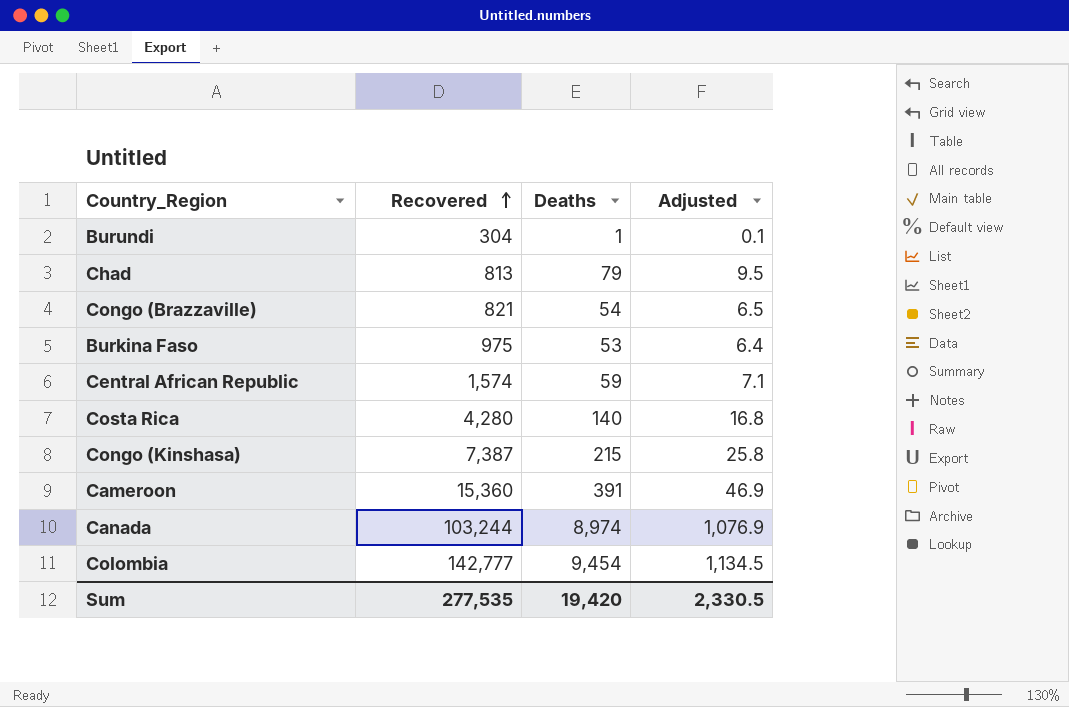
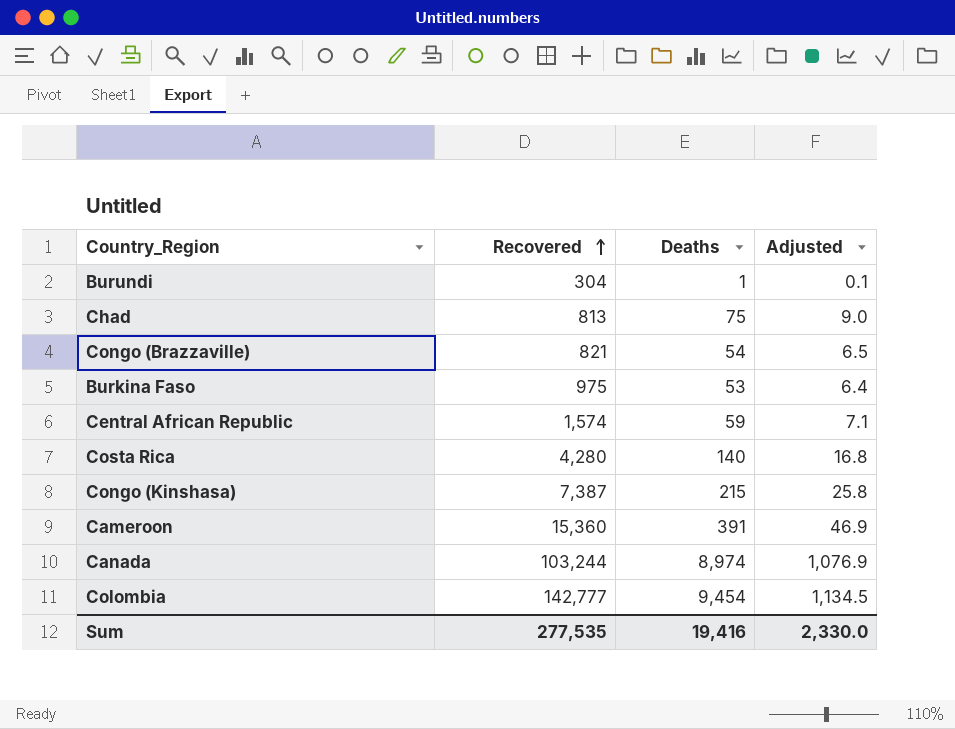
Chad | Deaths: 79 -> 75
Chad | Adjusted: 9.5 -> 9.0
Sum | Deaths: 19,420 -> 19,416
Sum | Adjusted: 2,330.5 -> 2,330.0

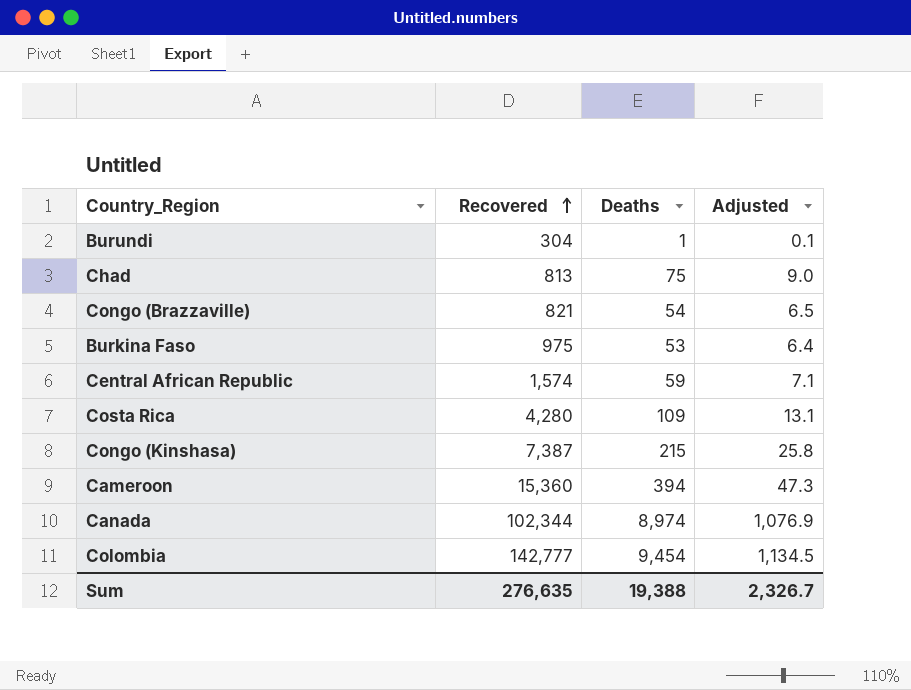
Costa Rica | Deaths: 140 -> 109
Costa Rica | Adjusted: 16.8 -> 13.1
Cameroon | Deaths: 391 -> 394
Cameroon | Adjusted: 46.9 -> 47.3
Canada | Recovered: 103,244 -> 102,344
Sum | Recovered: 277,535 -> 276,635
Sum | Deaths: 19,416 -> 19,388
Sum | Adjusted: 2,330.0 -> 2,326.7

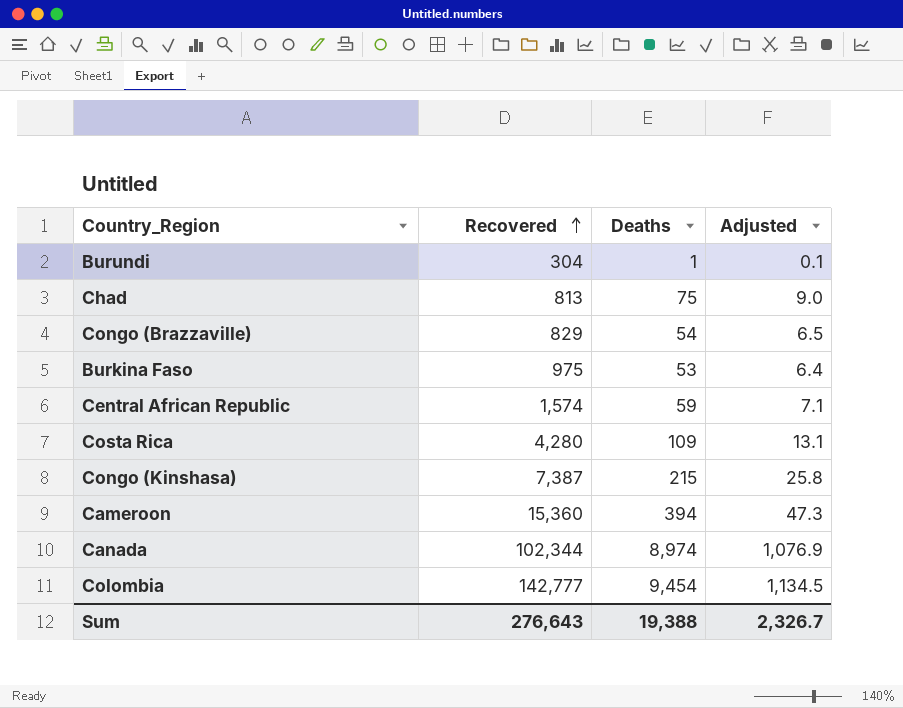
Congo (Brazzaville) | Recovered: 821 -> 829
Sum | Recovered: 276,635 -> 276,643

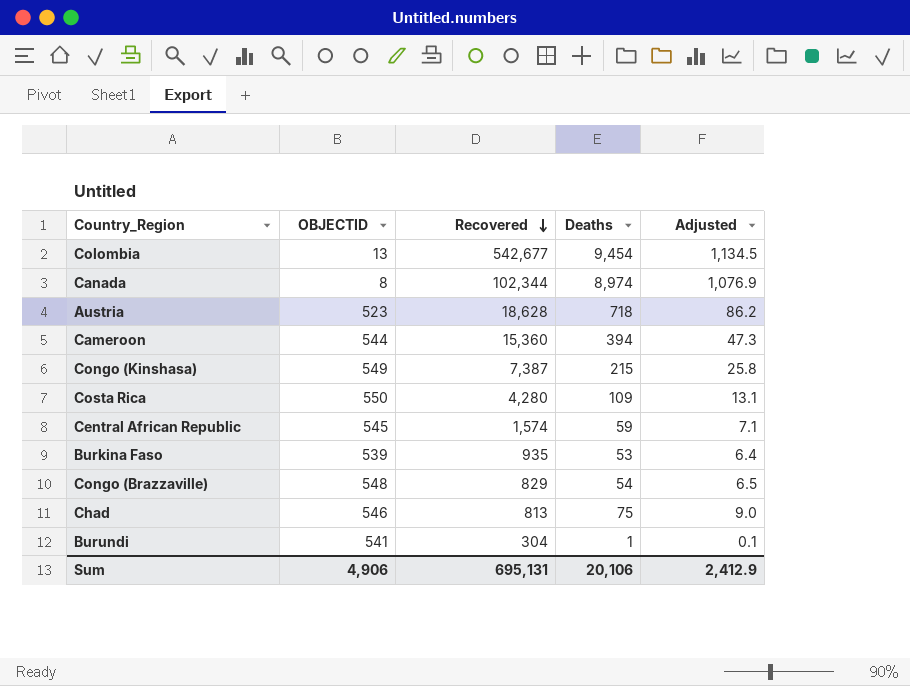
row order: Recovered ascending -> Recovered descending
column OBJECTID | position: none -> 2
Colombia | Recovered: 142,777 -> 542,677
row Austria: none -> 523 | 18,628 | 718 | 86.2
Burkina Faso | Recovered: 975 -> 935
Sum | Recovered: 276,643 -> 695,131
Sum | Deaths: 19,388 -> 20,106
Sum | Adjusted: 2,326.7 -> 2,412.9

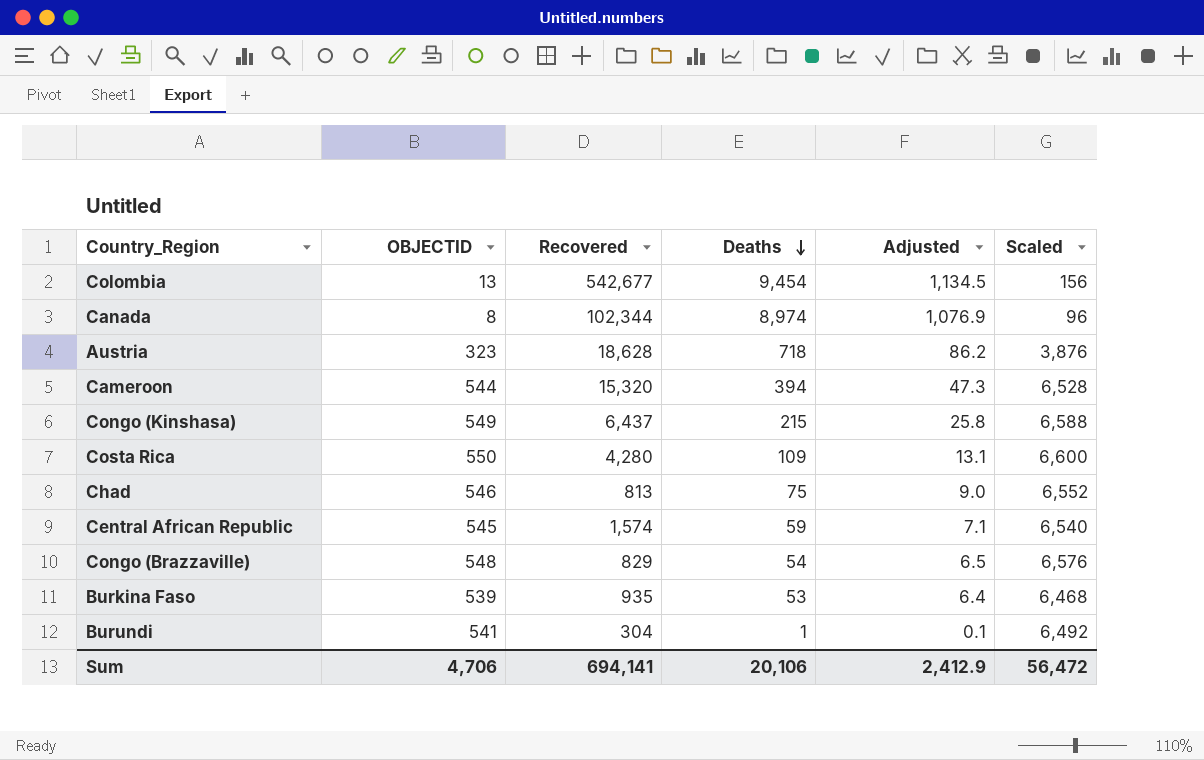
row order: Recovered descending -> Deaths descending
column Scaled | formula: none -> [OBJECTID] * 12
Austria | OBJECTID: 523 -> 323
Cameroon | Recovered: 15,360 -> 15,320
Congo (Kinshasa) | Recovered: 7,387 -> 6,437
Sum | OBJECTID: 4,906 -> 4,706
Sum | Recovered: 695,131 -> 694,141

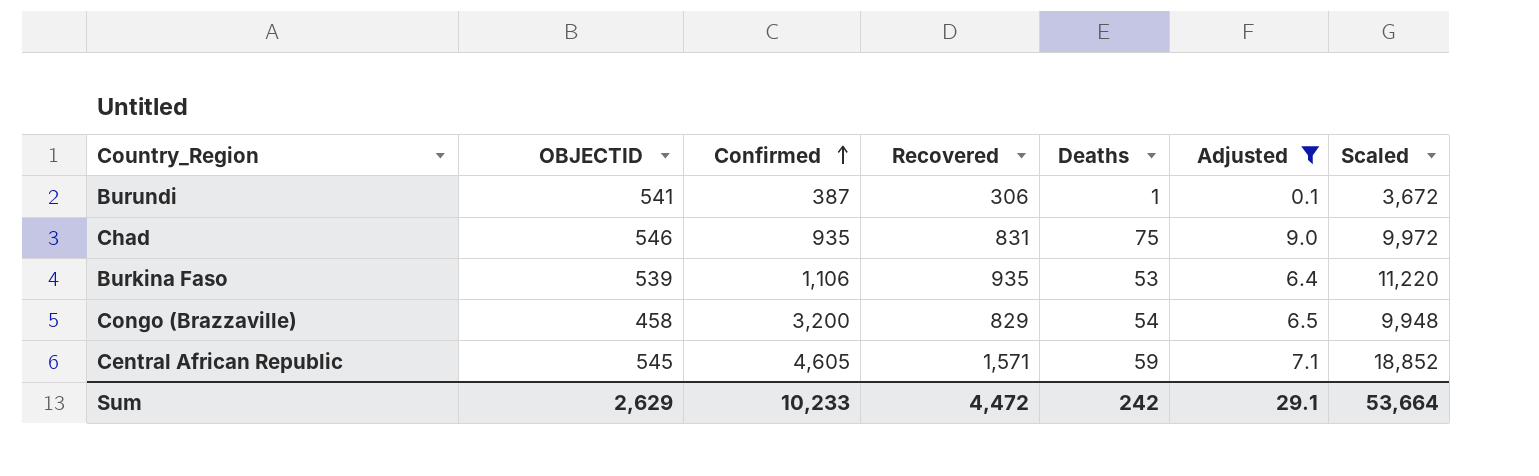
filter: none -> Adjusted <= 9.0
row order: Deaths descending -> Confirmed ascending
column Confirmed | position: none -> 3
column Scaled | formula: [OBJECTID] * 12 -> [Recovered] * 12
Burundi | Recovered: 304 -> 306
Chad | Recovered: 813 -> 831
Congo (Brazzaville) | OBJECTID: 548 -> 458
Central African Republic | Recovered: 1,574 -> 1,571
Sum | OBJECTID: 4,706 -> 2,629
Sum | Recovered: 694,141 -> 4,472
Sum | Deaths: 20,106 -> 242
Sum | Adjusted: 2,412.9 -> 29.1
Sum | Scaled: 56,472 -> 53,664

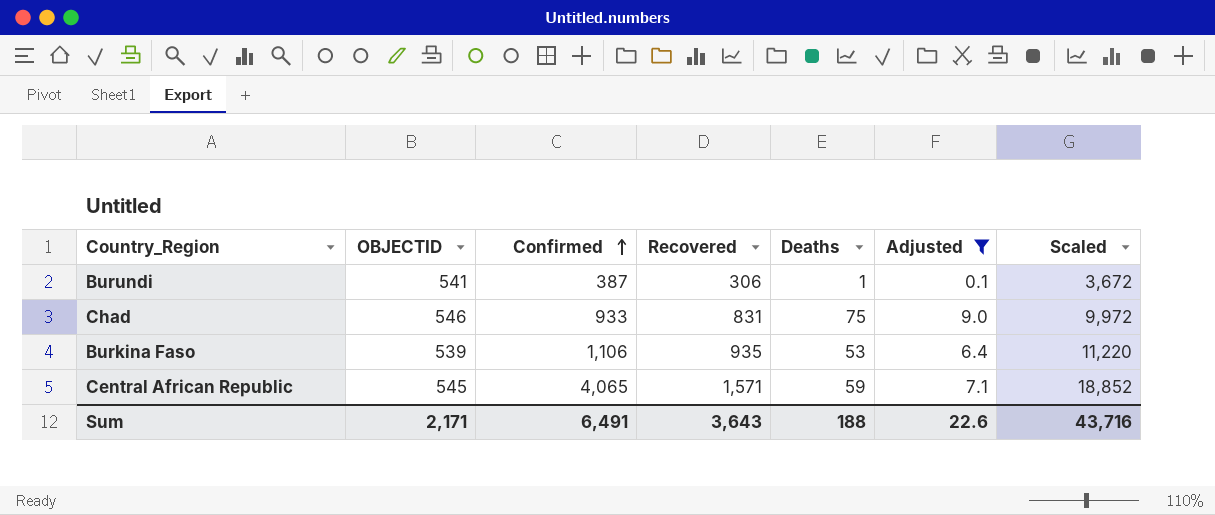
row Congo (Brazzaville): 458 | 3,200 | 829 | 54 | 6.5 | 9,948 -> none
Chad | Confirmed: 935 -> 933
Central African Republic | Confirmed: 4,605 -> 4,065
Sum | OBJECTID: 2,629 -> 2,171
Sum | Confirmed: 10,233 -> 6,491
Sum | Recovered: 4,472 -> 3,643
Sum | Deaths: 242 -> 188
Sum | Adjusted: 29.1 -> 22.6
Sum | Scaled: 53,664 -> 43,716

